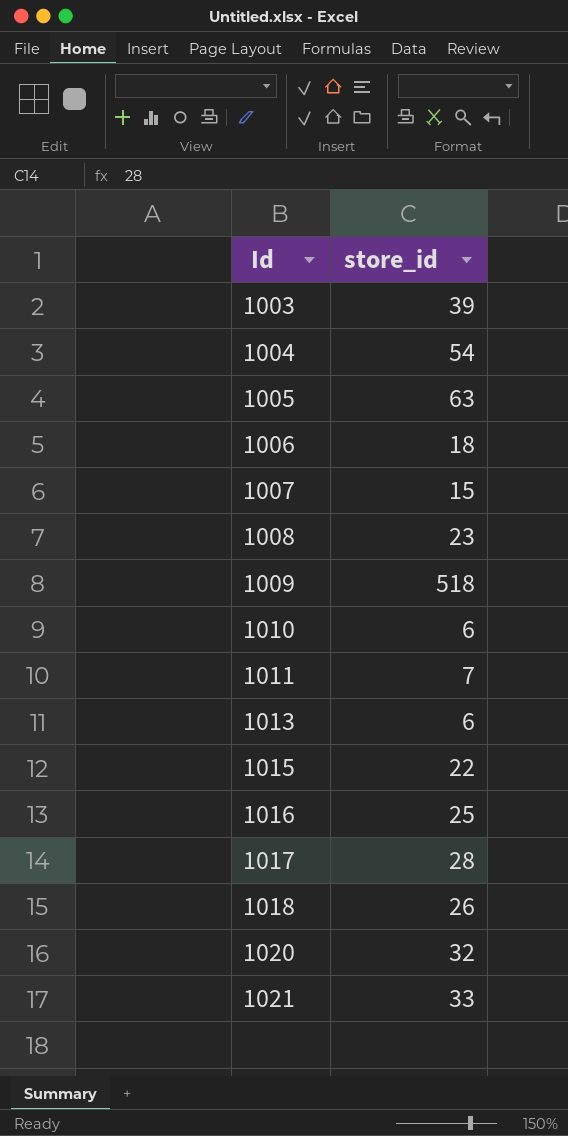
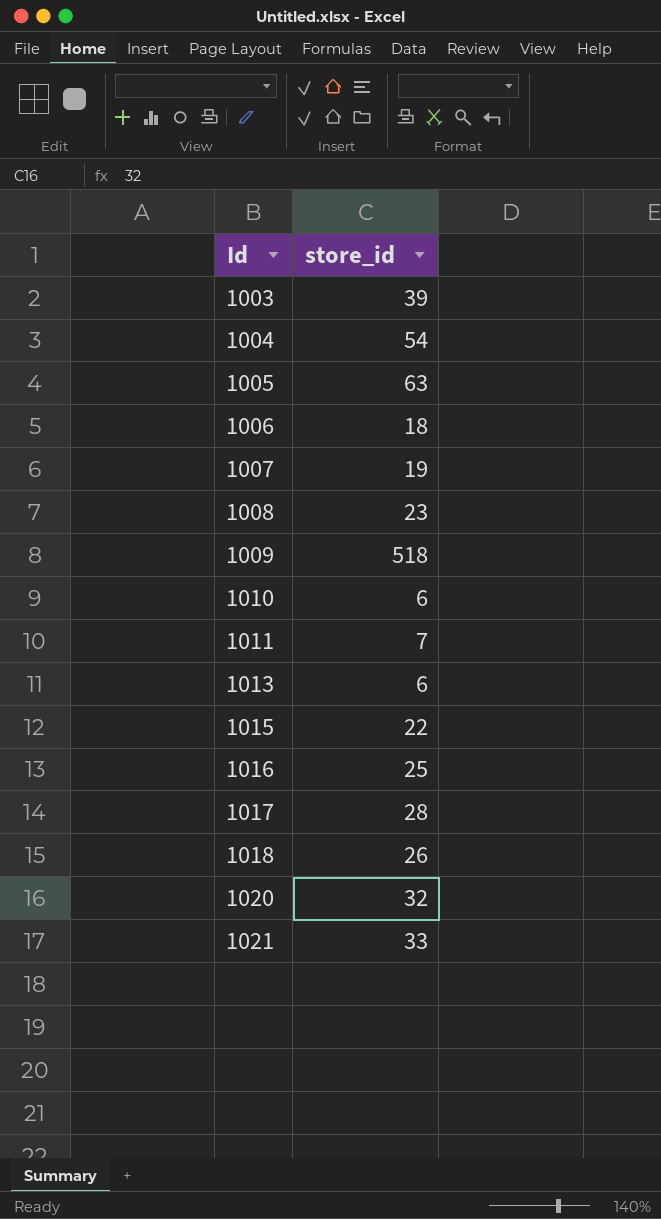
1007 | store_id: 15 -> 19

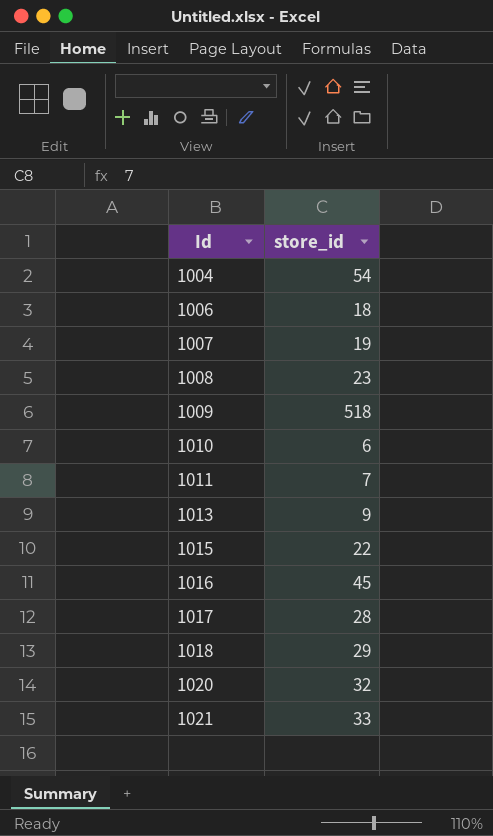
row 1003: 39 -> none
row 1005: 63 -> none
1013 | store_id: 6 -> 9
1016 | store_id: 25 -> 45
1018 | store_id: 26 -> 29

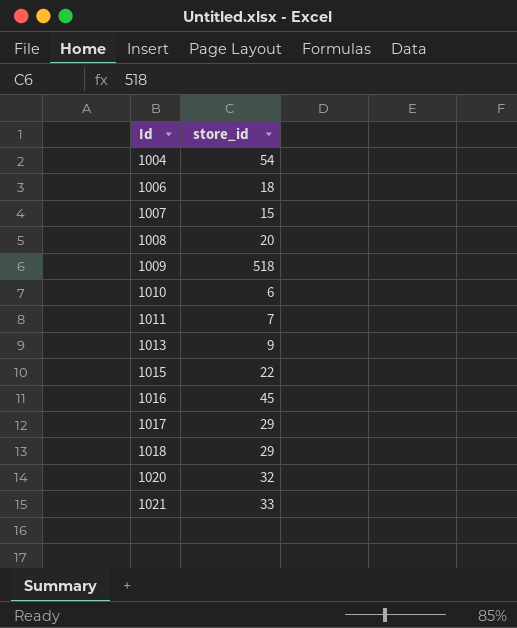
1007 | store_id: 19 -> 15
1008 | store_id: 23 -> 20
1017 | store_id: 28 -> 29

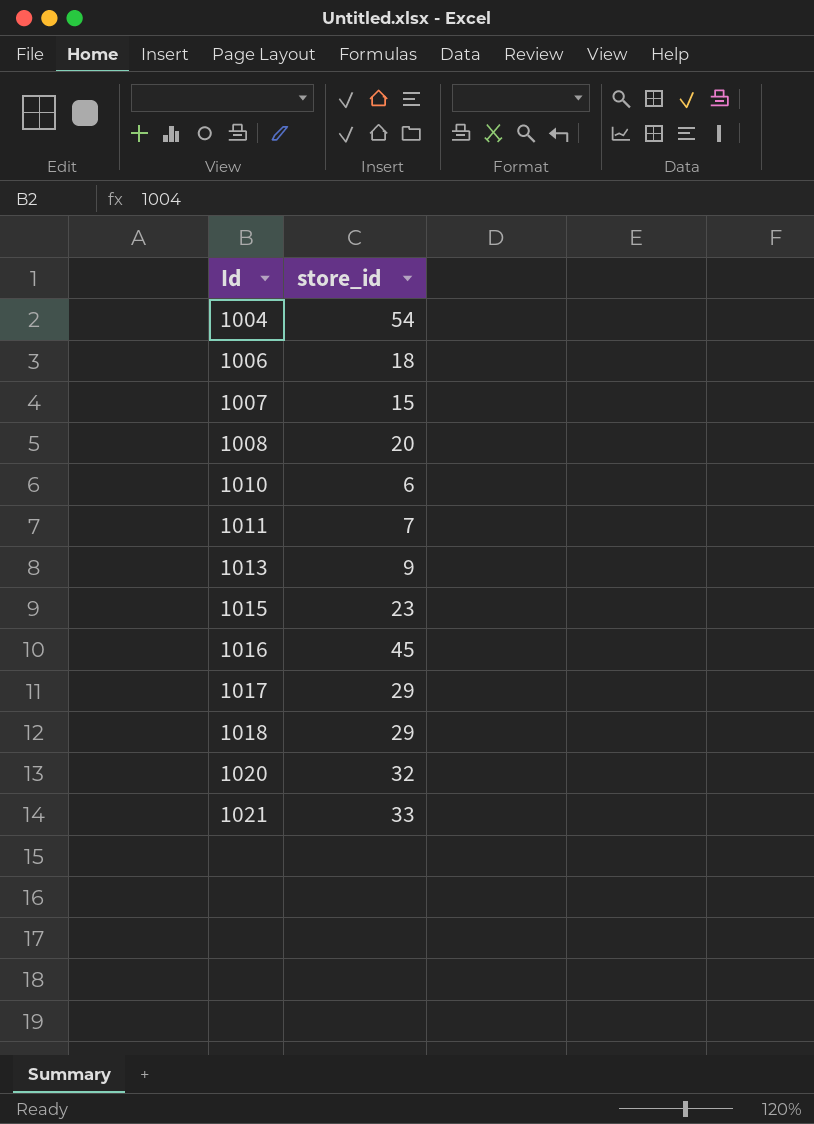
row 1009: 518 -> none
1015 | store_id: 22 -> 23

